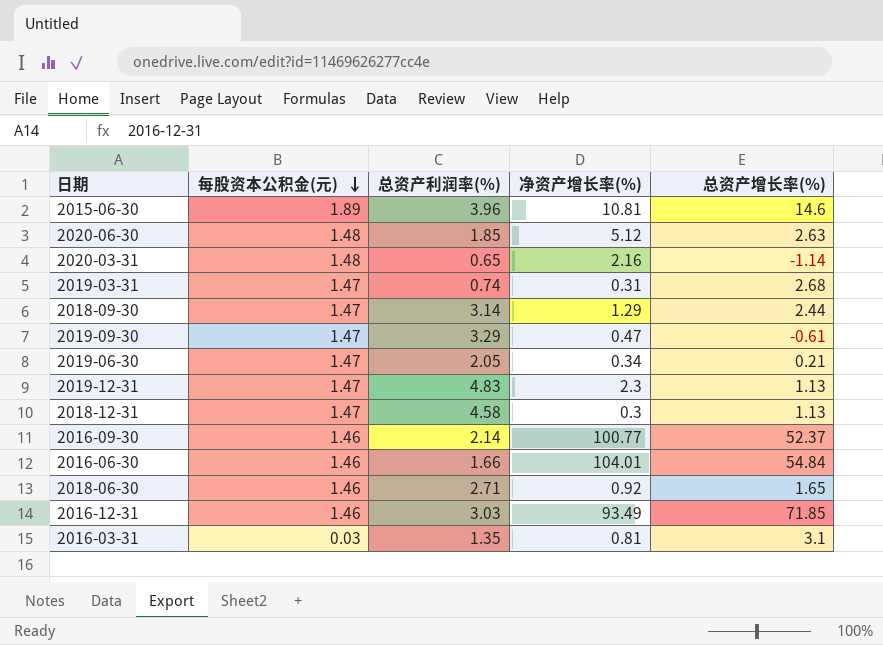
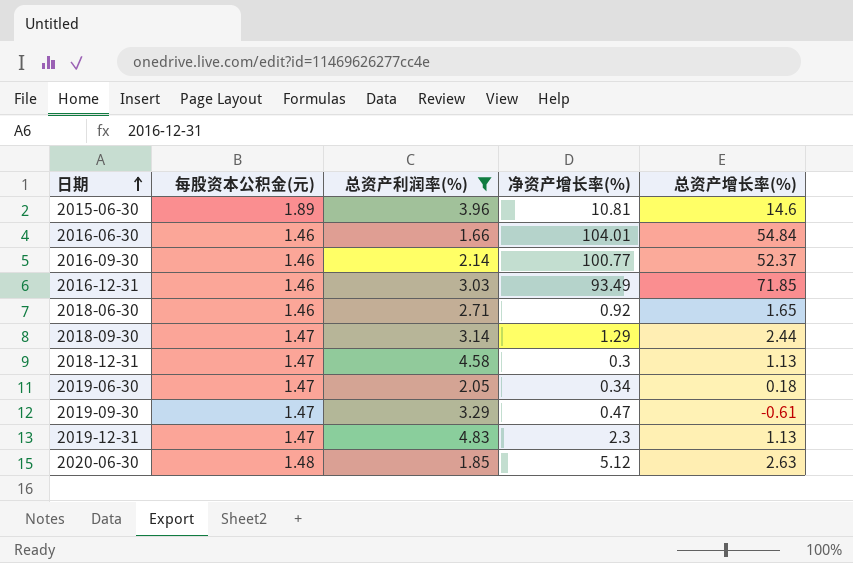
filter: none -> 总资产利润率(%) >= 1.66
row order: 每股资本公积金(元) descending -> 日期 ascending
2019-06-30 | 总资产增长率(%): 0.21 -> 0.18

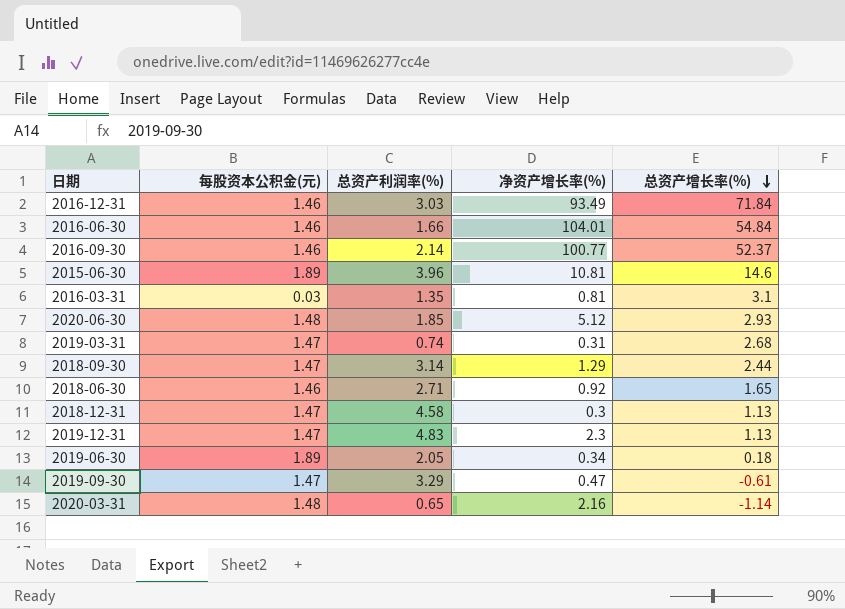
filter: 总资产利润率(%) >= 1.66 -> none
row order: 日期 ascending -> 总资产增长率(%) descending
2016-12-31 | 总资产增长率(%): 71.85 -> 71.84
2020-06-30 | 总资产增长率(%): 2.63 -> 2.93
2019-06-30 | 每股资本公积金(元): 1.47 -> 1.89

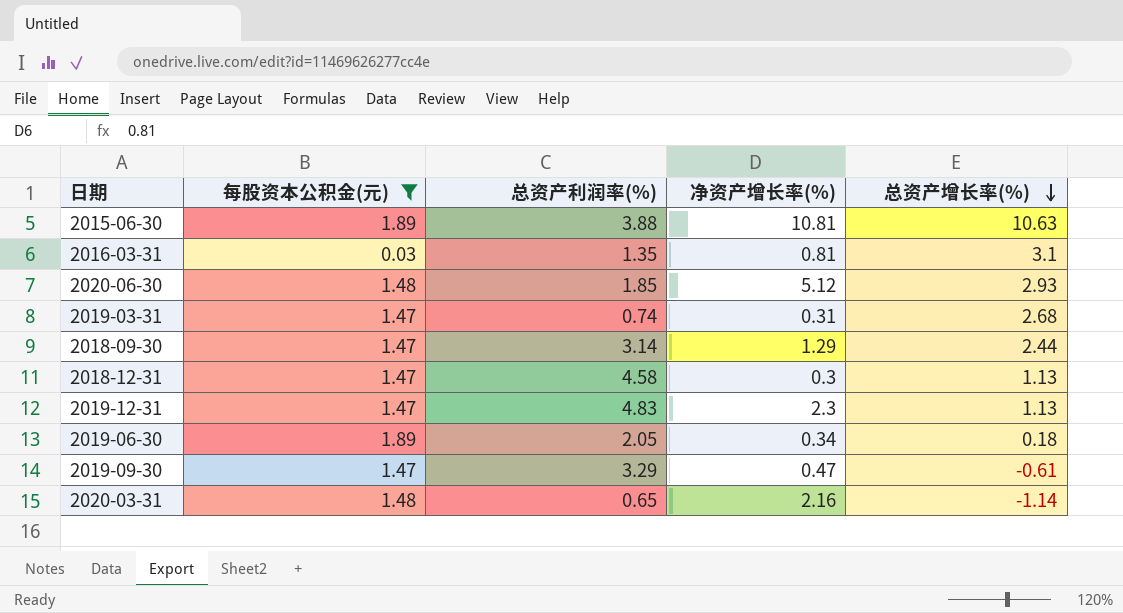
filter: none -> 每股资本公积金(元) != 1.46
2015-06-30 | 总资产利润率(%): 3.96 -> 3.88
2015-06-30 | 总资产增长率(%): 14.6 -> 10.63

